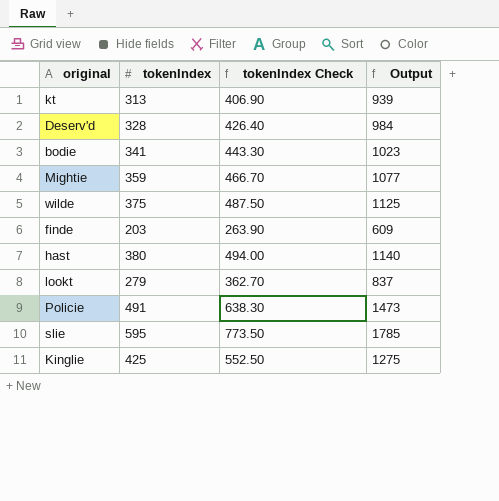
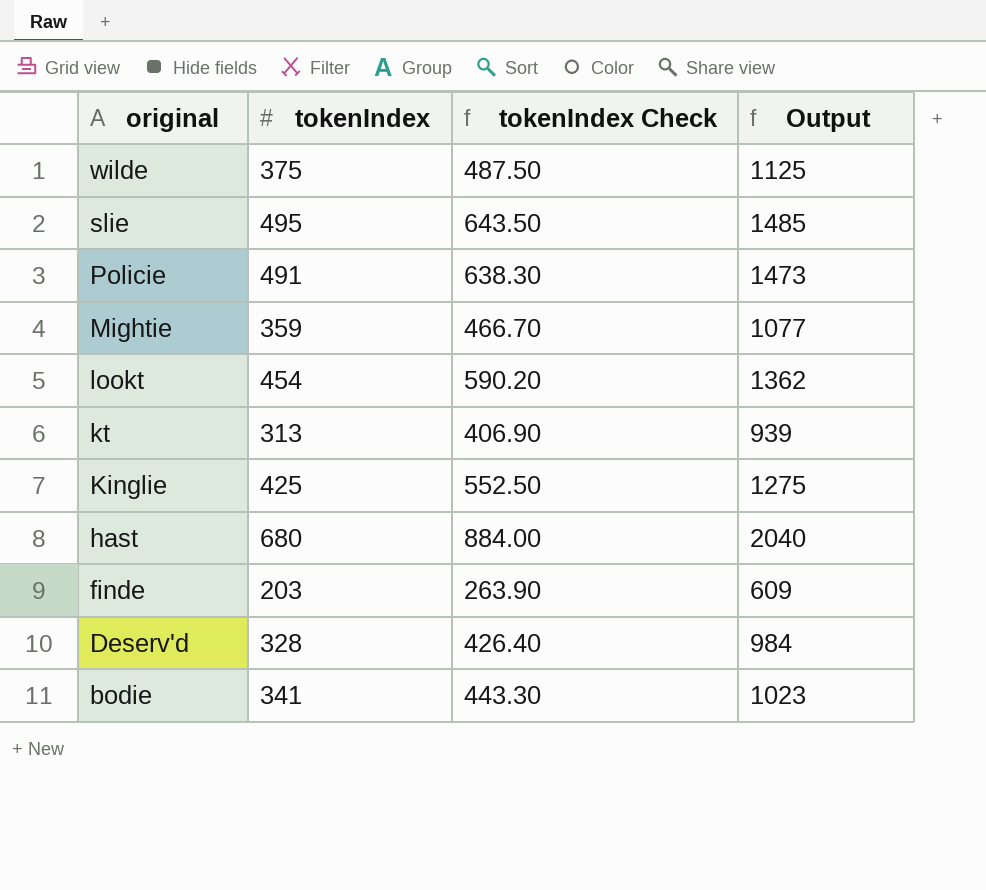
row order: none -> original descending
slie | tokenIndex: 595 -> 495
slie | tokenIndex Check: 773.50 -> 643.50
slie | Output: 1785 -> 1485
lookt | tokenIndex: 279 -> 454
lookt | tokenIndex Check: 362.70 -> 590.20
lookt | Output: 837 -> 1362
hast | tokenIndex: 380 -> 680
hast | tokenIndex Check: 494.00 -> 884.00
hast | Output: 1140 -> 2040

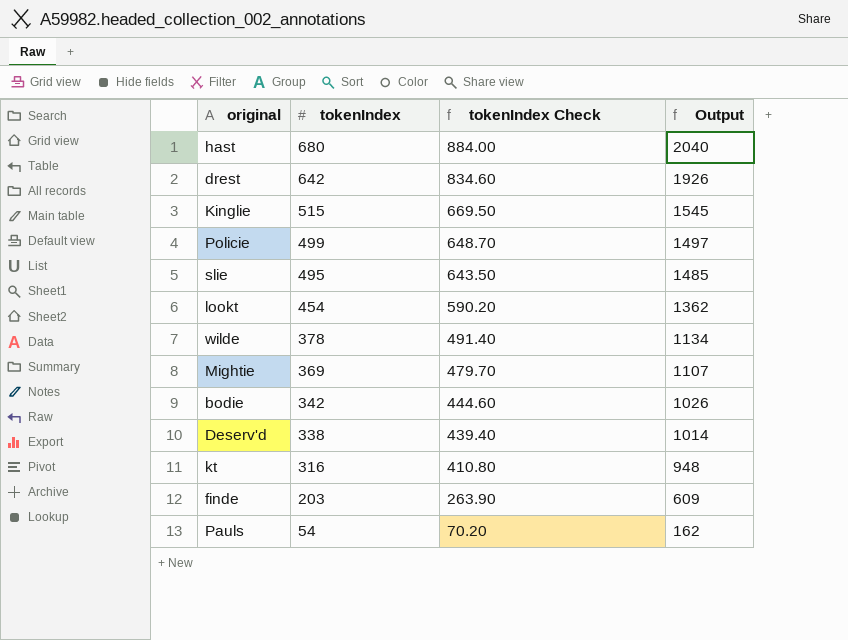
row order: original descending -> tokenIndex descending
row drest: none -> 642 | 834.60 | 1926
Kinglie | tokenIndex: 425 -> 515
Kinglie | tokenIndex Check: 552.50 -> 669.50
Kinglie | Output: 1275 -> 1545
Policie | tokenIndex: 491 -> 499
Policie | tokenIndex Check: 638.30 -> 648.70
Policie | Output: 1473 -> 1497
wilde | tokenIndex: 375 -> 378
wilde | tokenIndex Check: 487.50 -> 491.40
wilde | Output: 1125 -> 1134
Mightie | tokenIndex: 359 -> 369
Mightie | tokenIndex Check: 466.70 -> 479.70
Mightie | Output: 1077 -> 1107
bodie | tokenIndex: 341 -> 342
bodie | tokenIndex Check: 443.30 -> 444.60
bodie | Output: 1023 -> 1026
Deserv'd | tokenIndex: 328 -> 338
Deserv'd | tokenIndex Check: 426.40 -> 439.40
Deserv'd | Output: 984 -> 1014
kt | tokenIndex: 313 -> 316
kt | tokenIndex Check: 406.90 -> 410.80
kt | Output: 939 -> 948
row Pauls: none -> 54 | 70.20 | 162

